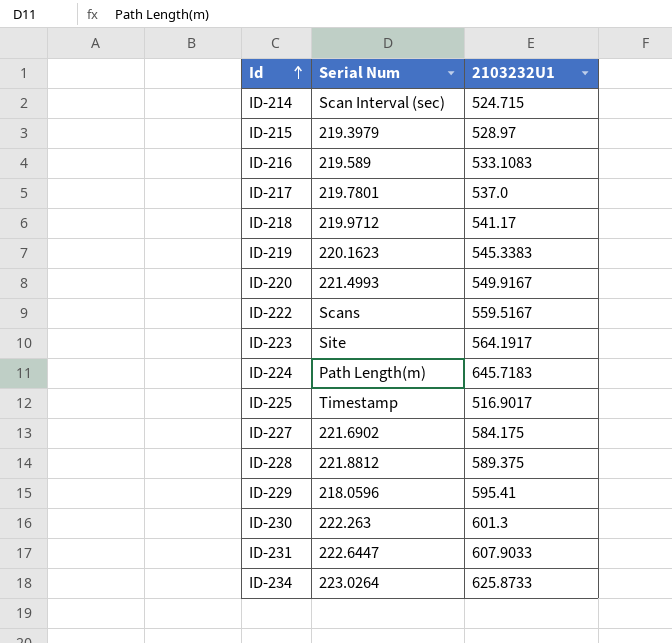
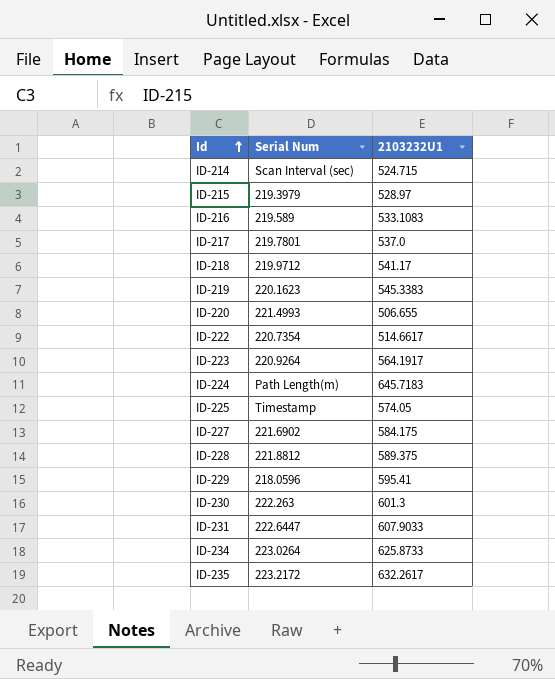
ID-220 | 2103232U1: 549.9167 -> 506.655
ID-222 | Serial Num: Scans -> 220.7354
ID-222 | 2103232U1: 559.5167 -> 514.6617
ID-223 | Serial Num: Site -> 220.9264
ID-225 | 2103232U1: 516.9017 -> 574.05
row ID-235: none -> 223.2172 | 632.2617

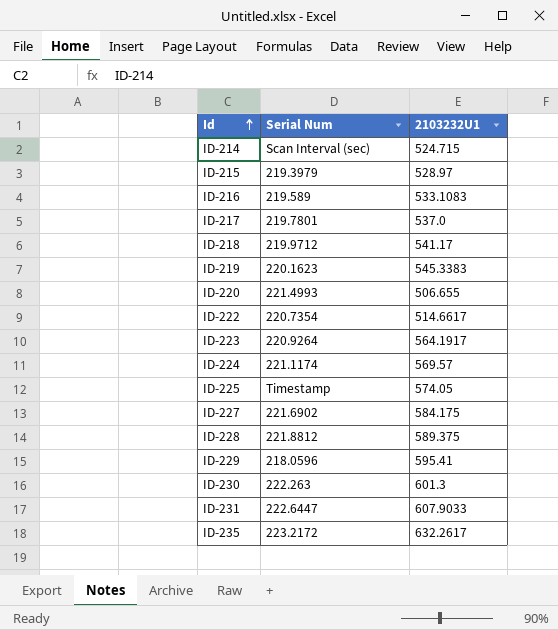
row ID-234: 223.0264 | 625.8733 -> none
ID-224 | Serial Num: Path Length(m) -> 221.1174
ID-224 | 2103232U1: 645.7183 -> 569.57

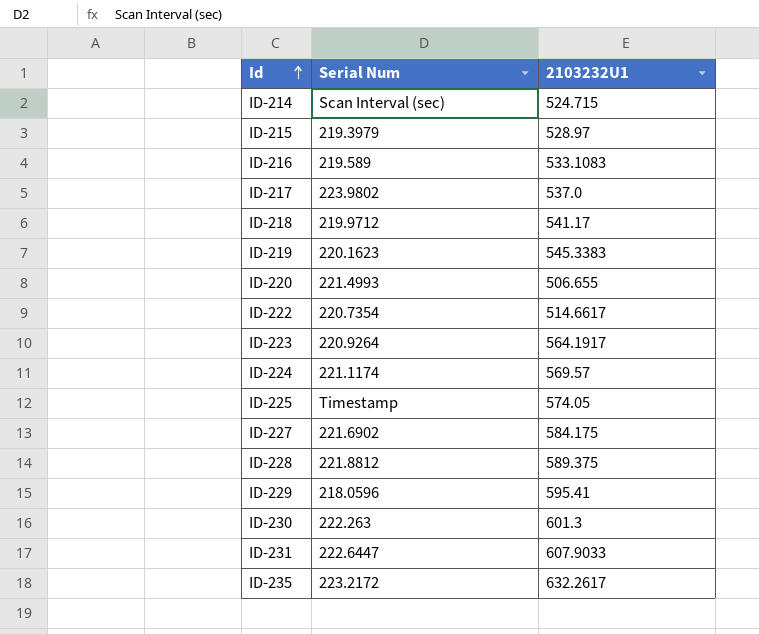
ID-217 | Serial Num: 219.7801 -> 223.9802

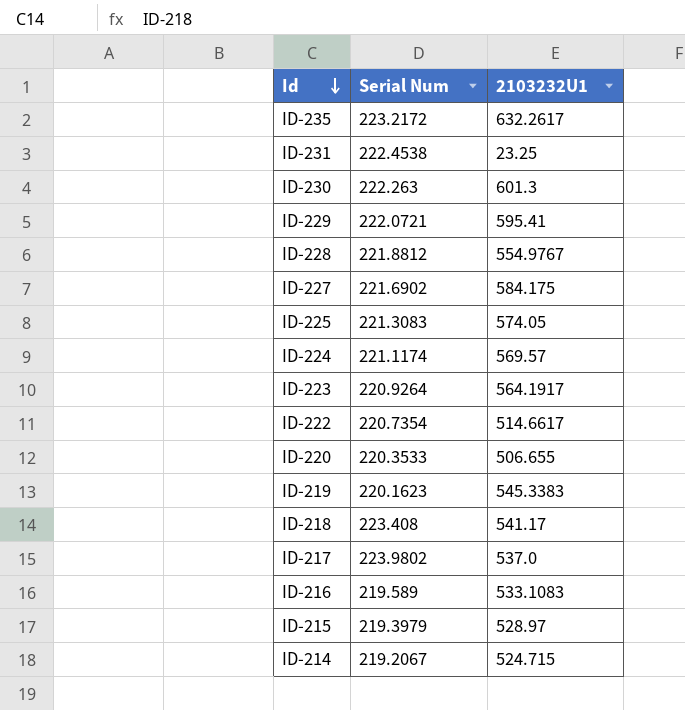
row order: Id ascending -> Id descending
ID-231 | Serial Num: 222.6447 -> 222.4538
ID-231 | 2103232U1: 607.9033 -> 23.25
ID-229 | Serial Num: 218.0596 -> 222.0721
ID-228 | 2103232U1: 589.375 -> 554.9767
ID-225 | Serial Num: Timestamp -> 221.3083
ID-220 | Serial Num: 221.4993 -> 220.3533
ID-218 | Serial Num: 219.9712 -> 223.408
ID-214 | Serial Num: Scan Interval (sec) -> 219.2067

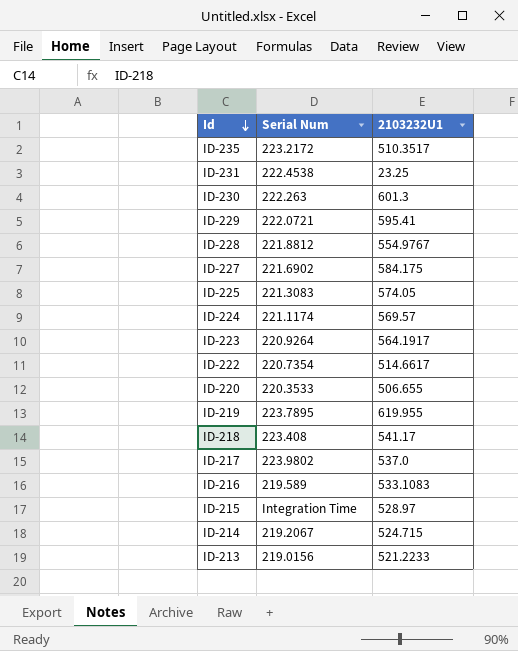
ID-235 | 2103232U1: 632.2617 -> 510.3517
ID-219 | Serial Num: 220.1623 -> 223.7895
ID-219 | 2103232U1: 545.3383 -> 619.955
ID-215 | Serial Num: 219.3979 -> Integration Time
row ID-213: none -> 219.0156 | 521.2233

